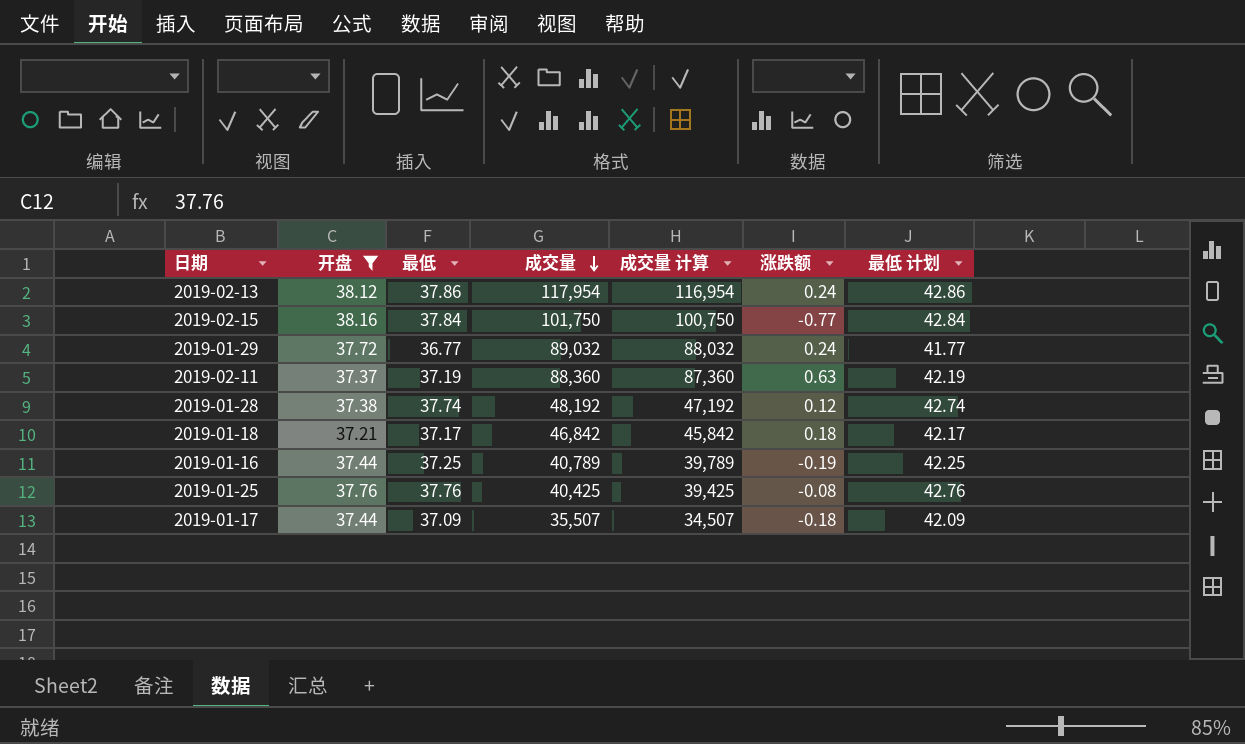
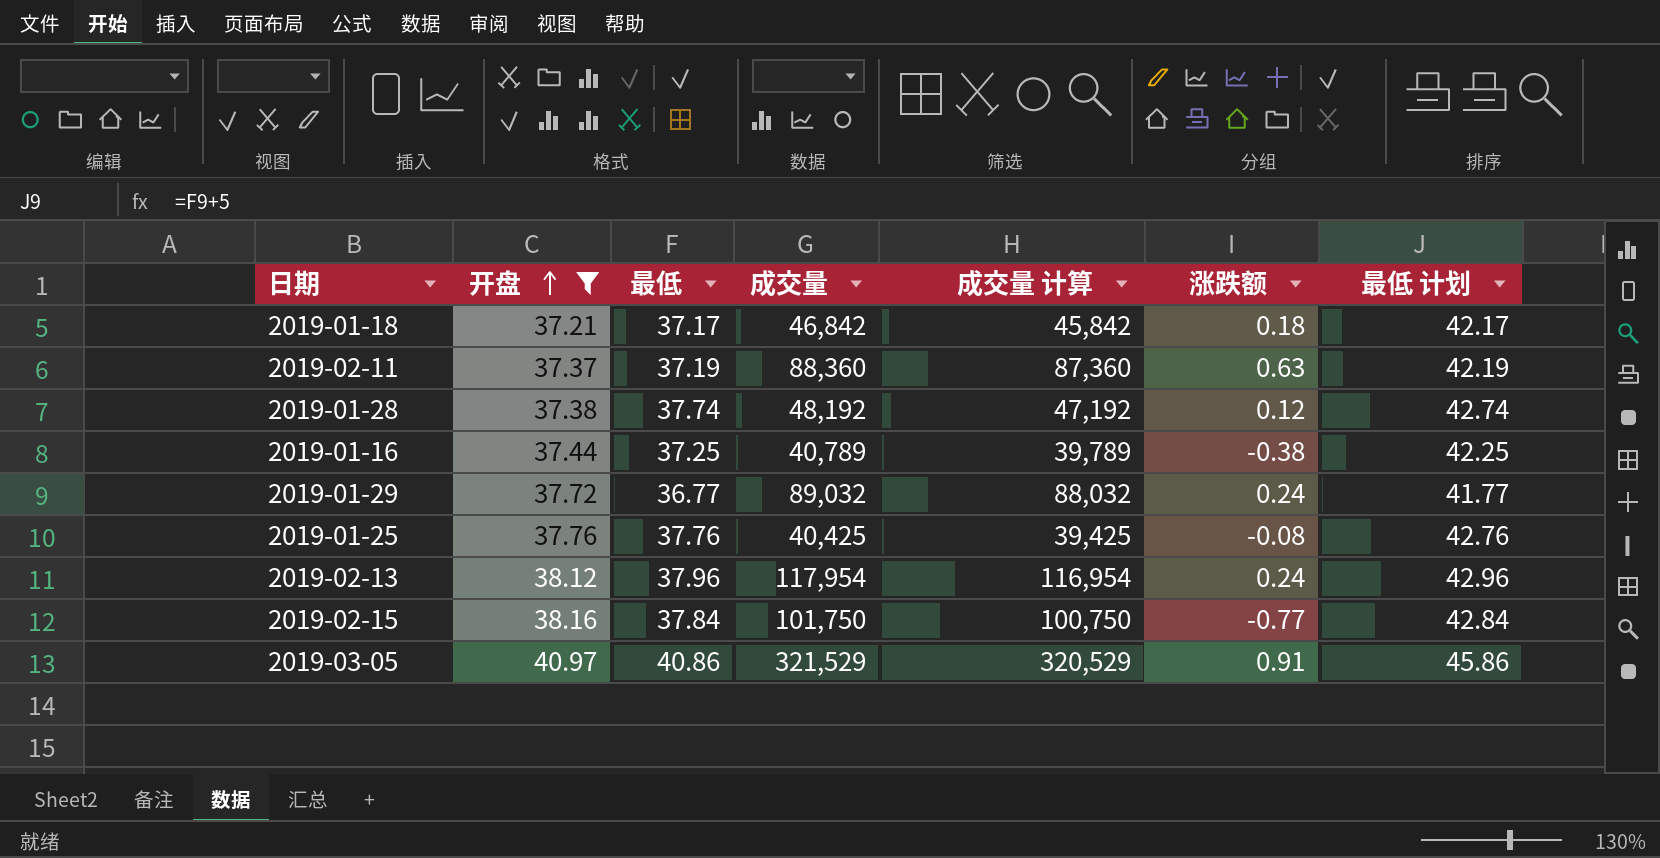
row order: 成交量 descending -> 开盘 ascending
row 2019-01-17: 37.44 | 37.09 | 35,507 | 34,507 | -0.18 | 42.09 -> none
2019-01-16 | 涨跌额: -0.19 -> -0.38
2019-02-13 | 最低: 37.86 -> 37.96
2019-02-13 | 最低 计划: 42.86 -> 42.96
row 2019-03-05: none -> 40.97 | 40.86 | 321,529 | 320,529 | 0.91 | 45.86

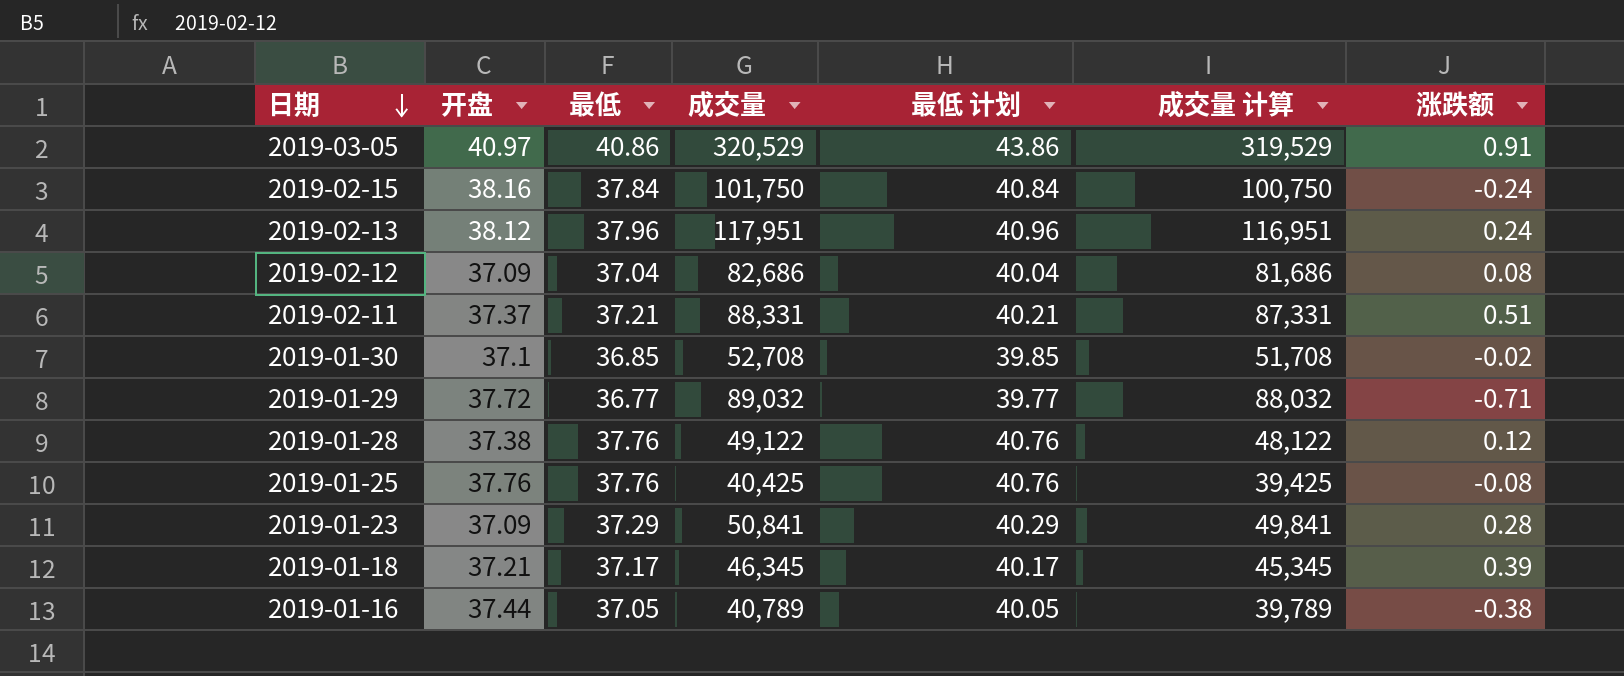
filter: 开盘 >= 37.21 -> none
row order: 开盘 ascending -> 日期 descending
column 最低 计划 | formula: [最低] + 5 -> [最低] + 3
column 最低 计划 | position: 7 -> 5
2019-03-05 | 成交量: 321,529 -> 320,529
2019-03-05 | 成交量 计算: 320,529 -> 319,529
2019-02-15 | 涨跌额: -0.77 -> -0.24
2019-02-13 | 成交量: 117,954 -> 117,951
2019-02-13 | 成交量 计算: 116,954 -> 116,951
2019-02-11 | 最低: 37.19 -> 37.21
2019-02-11 | 成交量: 88,360 -> 88,331
2019-02-11 | 成交量 计算: 87,360 -> 87,331
2019-02-11 | 涨跌额: 0.63 -> 0.51
2019-01-29 | 涨跌额: 0.24 -> -0.71
2019-01-28 | 最低: 37.74 -> 37.76
2019-01-28 | 成交量: 48,192 -> 49,122
2019-01-28 | 成交量 计算: 47,192 -> 48,122
2019-01-18 | 成交量: 46,842 -> 46,345
2019-01-18 | 成交量 计算: 45,842 -> 45,345
2019-01-18 | 涨跌额: 0.18 -> 0.39
2019-01-16 | 最低: 37.25 -> 37.05

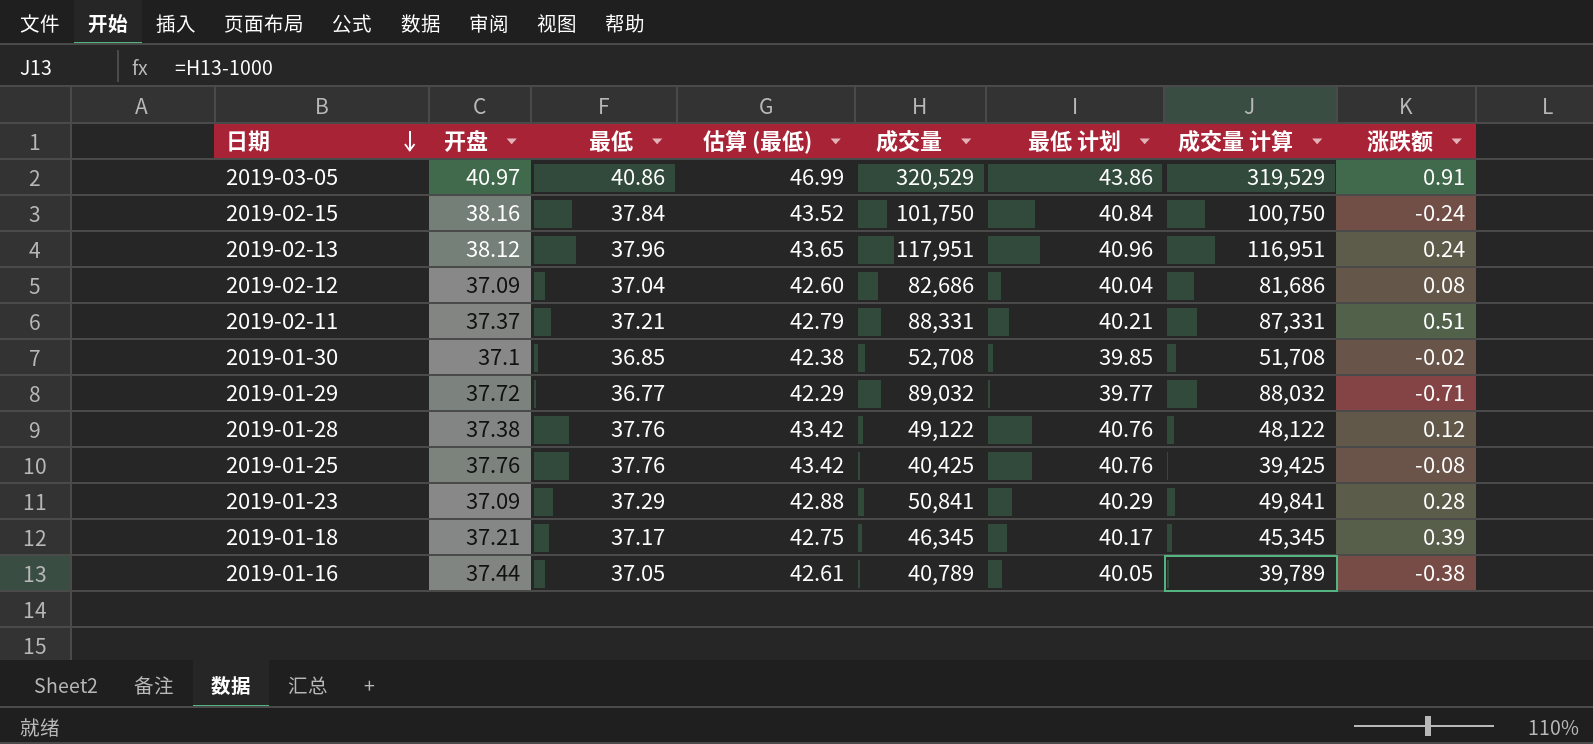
column 估算 (最低) | formula: none -> [最低] * 1.15

